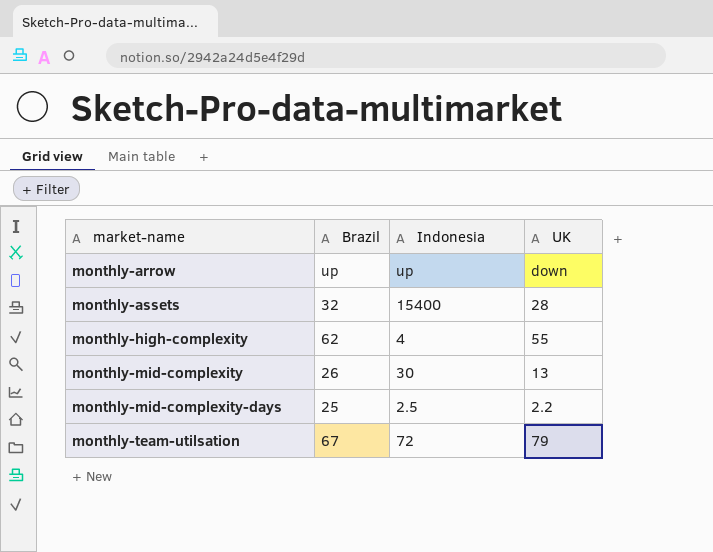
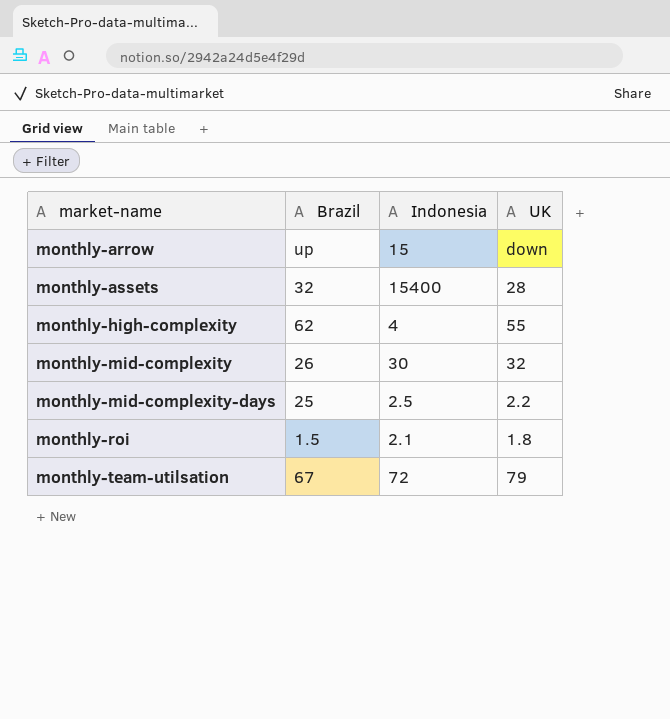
monthly-arrow | Indonesia: up -> 15
monthly-mid-complexity | UK: 13 -> 32
row monthly-roi: none -> 1.5 | 2.1 | 1.8

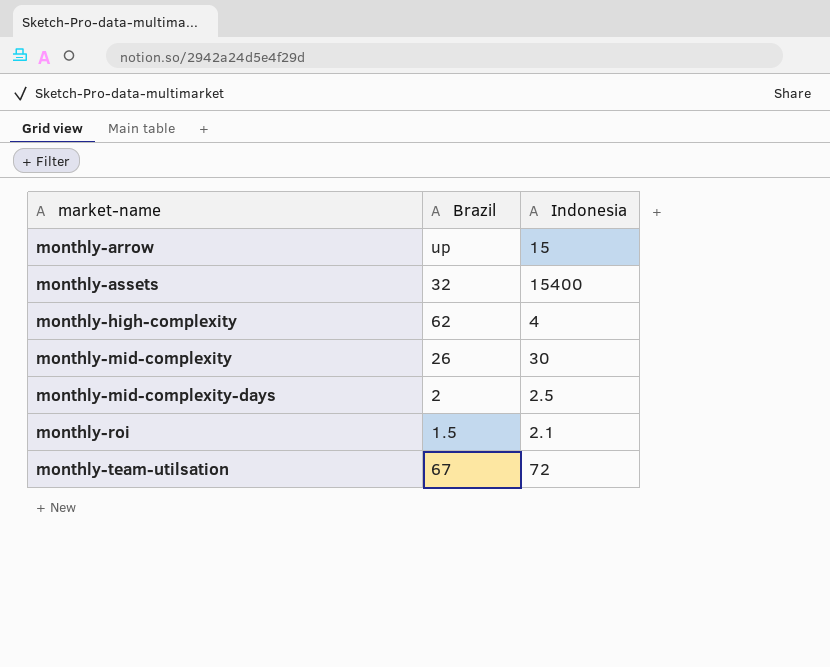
column UK | position: 4 -> none
monthly-mid-complexity-days | Brazil: 25 -> 2

